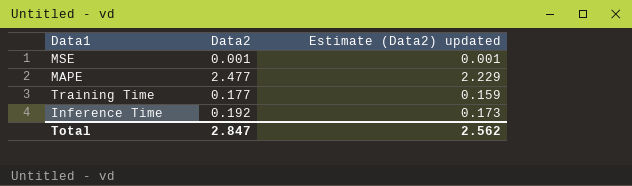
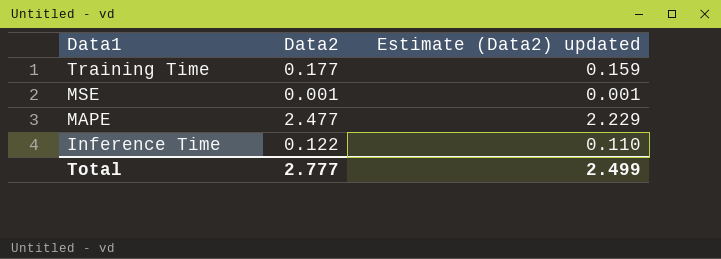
row order: none -> Data1 descending
Inference Time | Data2: 0.192 -> 0.122
Inference Time | Estimate (Data2) updated: 0.173 -> 0.110
Total | Data2: 2.847 -> 2.777
Total | Estimate (Data2) updated: 2.562 -> 2.499

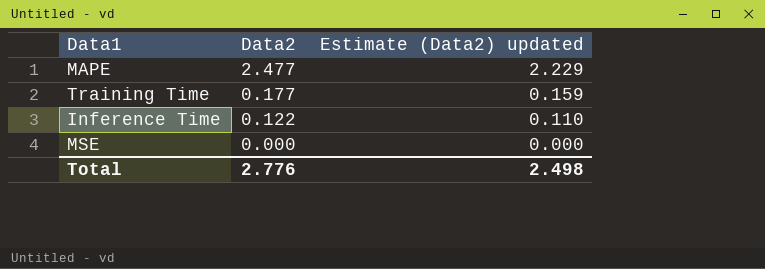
row order: Data1 descending -> Data2 descending
MSE | Data2: 0.001 -> 0.000
MSE | Estimate (Data2) updated: 0.001 -> 0.000
Total | Data2: 2.777 -> 2.776
Total | Estimate (Data2) updated: 2.499 -> 2.498

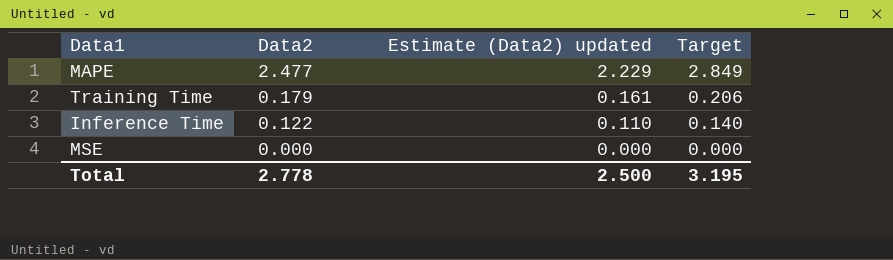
column Target | formula: none -> [Data2] * 1.15
Training Time | Data2: 0.177 -> 0.179
Training Time | Estimate (Data2) updated: 0.159 -> 0.161
Total | Data2: 2.776 -> 2.778
Total | Estimate (Data2) updated: 2.498 -> 2.500

